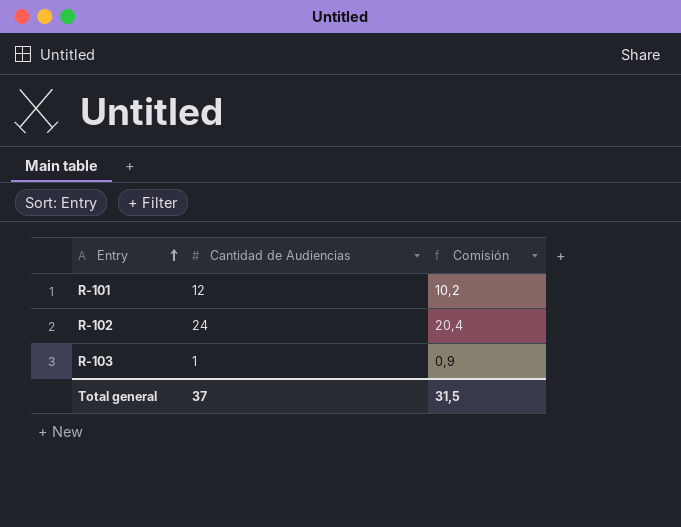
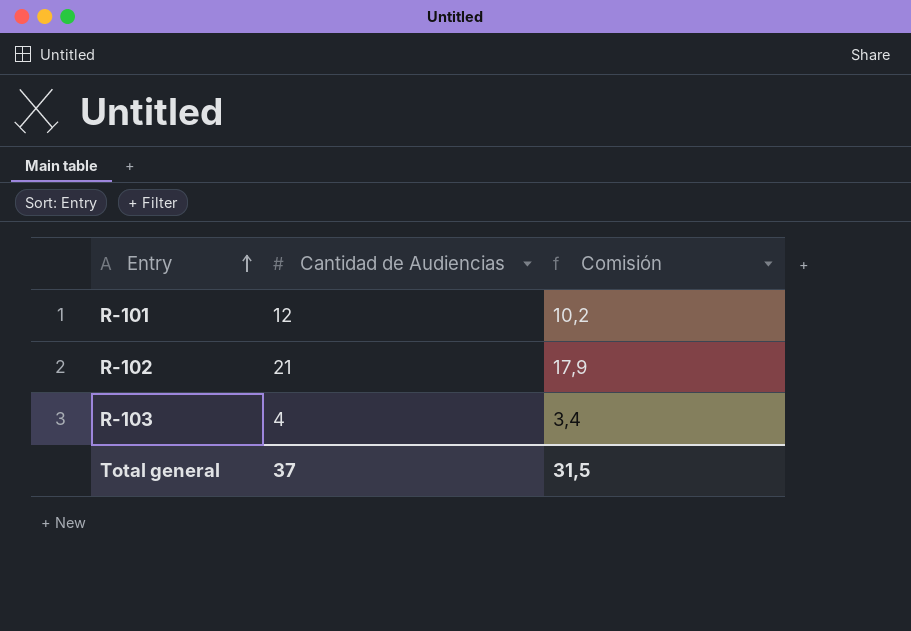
R-102 | Cantidad de Audiencias: 24 -> 21
R-102 | Comisión: 20,4 -> 17,9
R-103 | Cantidad de Audiencias: 1 -> 4
R-103 | Comisión: 0,9 -> 3,4

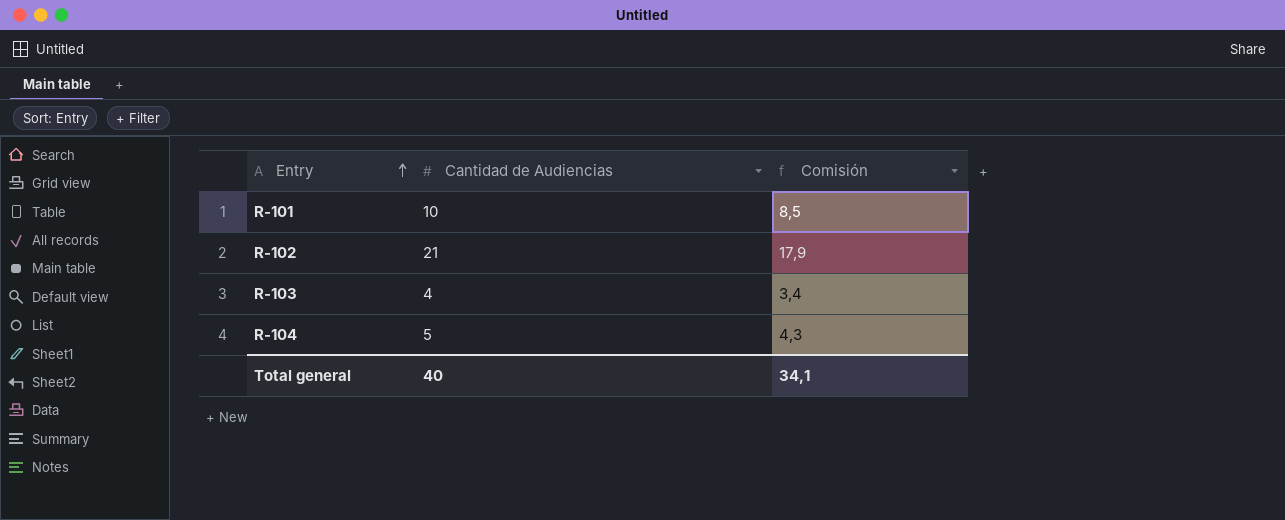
R-101 | Cantidad de Audiencias: 12 -> 10
R-101 | Comisión: 10,2 -> 8,5
row R-104: none -> 5 | 4,3
Total general | Cantidad de Audiencias: 37 -> 40
Total general | Comisión: 31,5 -> 34,1

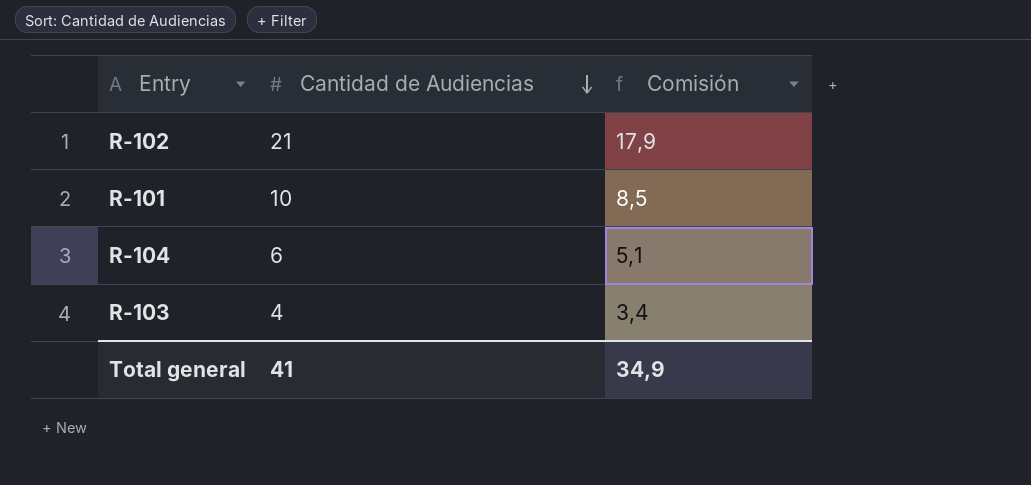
row order: Entry ascending -> Cantidad de Audiencias descending
R-104 | Cantidad de Audiencias: 5 -> 6
R-104 | Comisión: 4,3 -> 5,1
Total general | Cantidad de Audiencias: 40 -> 41
Total general | Comisión: 34,1 -> 34,9

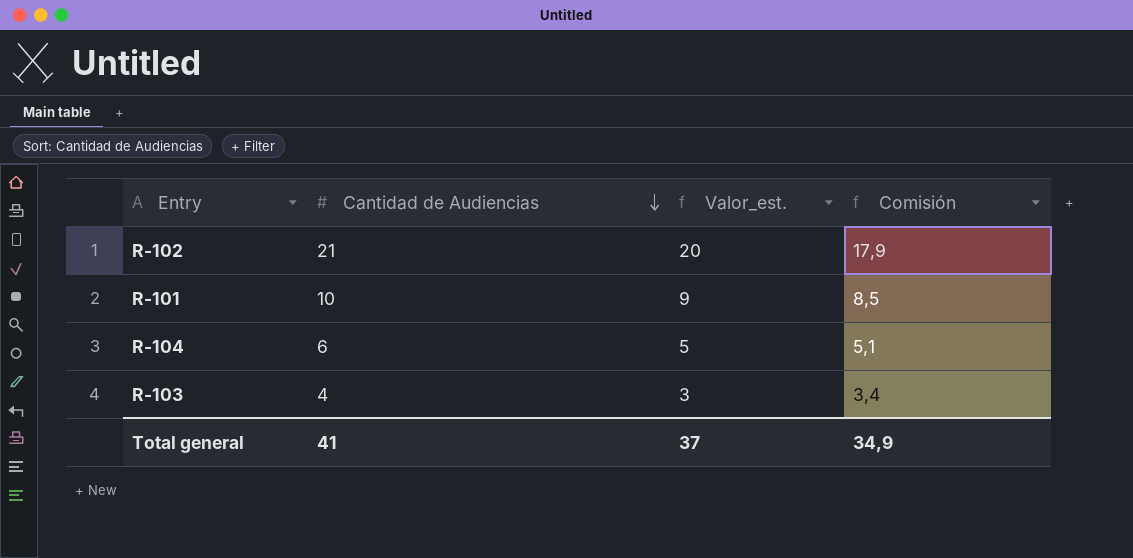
column Valor_est. | formula: none -> [Cantidad de Audiencias] - 1

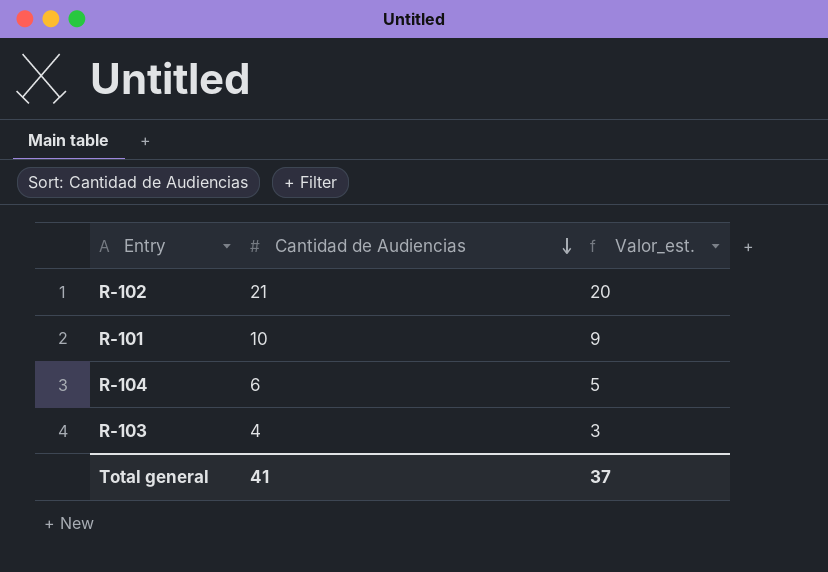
column Comisión | formula: [Cantidad de Audiencias] * 0,85 -> none

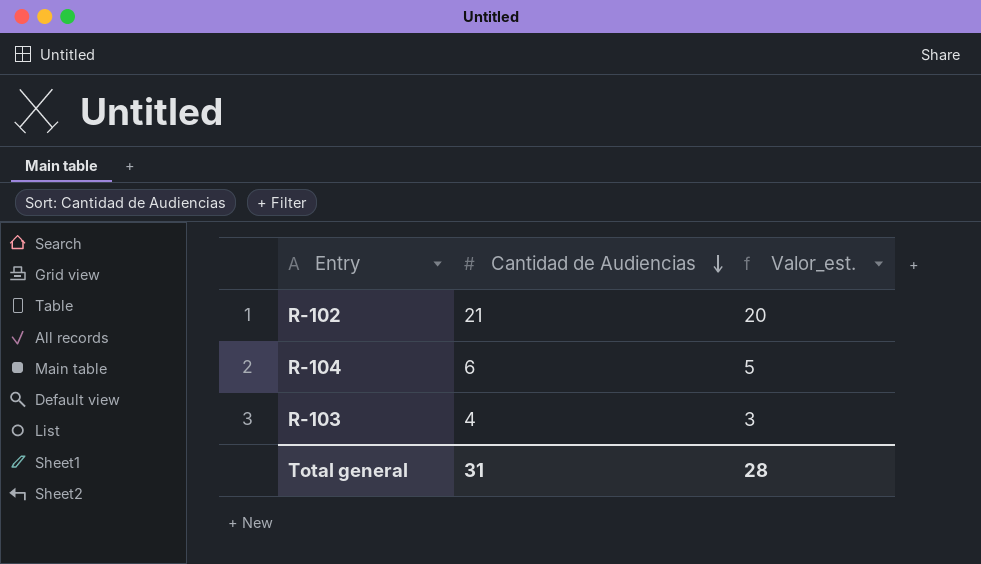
row R-101: 10 | 9 -> none
Total general | Cantidad de Audiencias: 41 -> 31
Total general | Valor_est.: 37 -> 28

